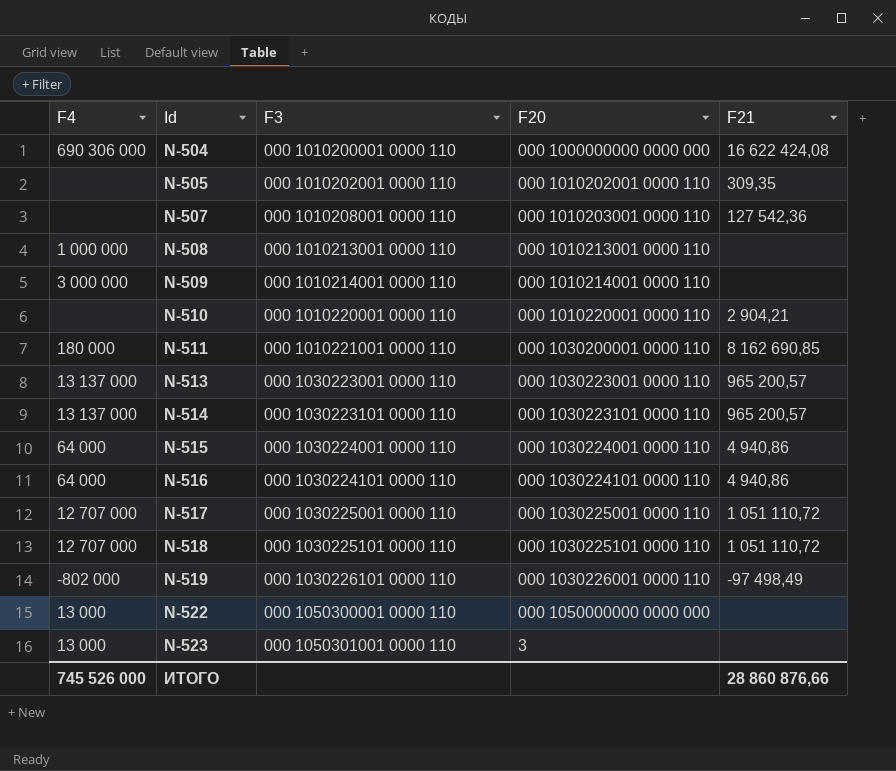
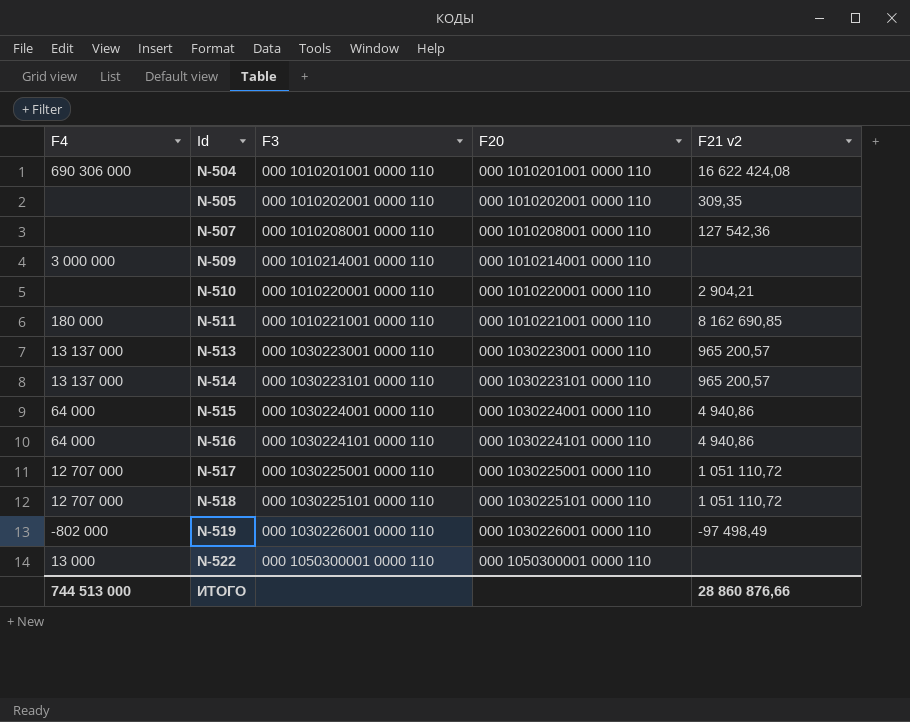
column name: F21 -> F21 v2
row N-508: 1 000 000 | 000 1010213001 0000 110 | 000 1010213001 0000 110 | none -> none
row N-523: 13 000 | 000 1050301001 0000 110 | 3 | none -> none
N-504 | F3: 000 1010200001 0000 110 -> 000 1010201001 0000 110
N-504 | F20: 000 1000000000 0000 000 -> 000 1010201001 0000 110
N-507 | F20: 000 1010203001 0000 110 -> 000 1010208001 0000 110
N-511 | F20: 000 1030200001 0000 110 -> 000 1010221001 0000 110
N-519 | F3: 000 1030226101 0000 110 -> 000 1030226001 0000 110
N-522 | F20: 000 1050000000 0000 000 -> 000 1050300001 0000 110
ИТОГО | F4: 745 526 000 -> 744 513 000

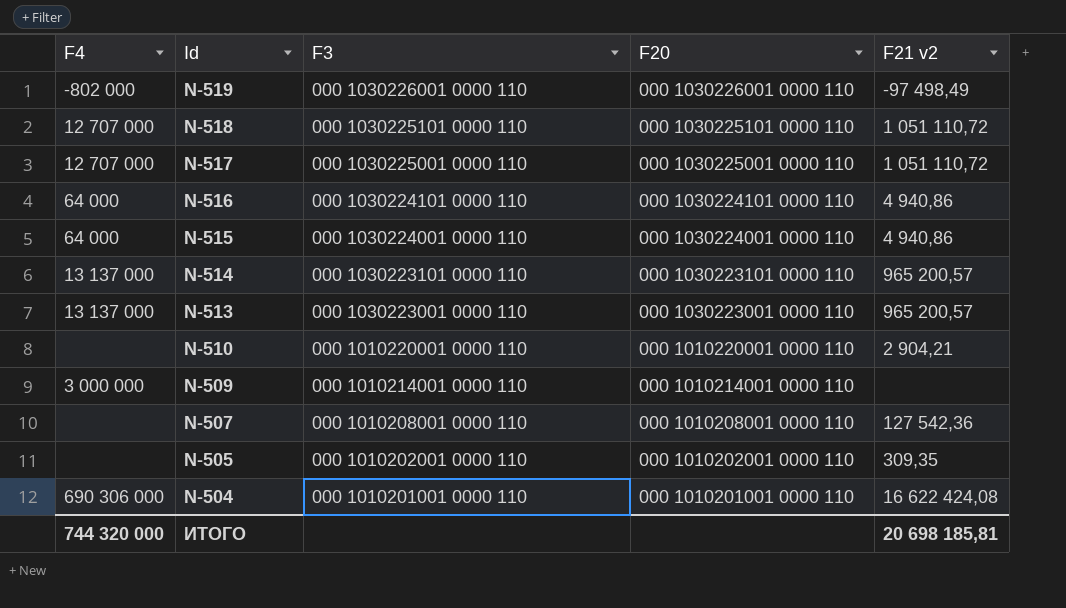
row order: Id ascending -> Id descending
row N-511: 180 000 | 000 1010221001 0000 110 | 000 1010221001 0000 110 | 8 162 690,85 -> none
row N-522: 13 000 | 000 1050300001 0000 110 | 000 1050300001 0000 110 | none -> none
ИТОГО | F4: 744 513 000 -> 744 320 000
ИТОГО | F21 v2: 28 860 876,66 -> 20 698 185,81

